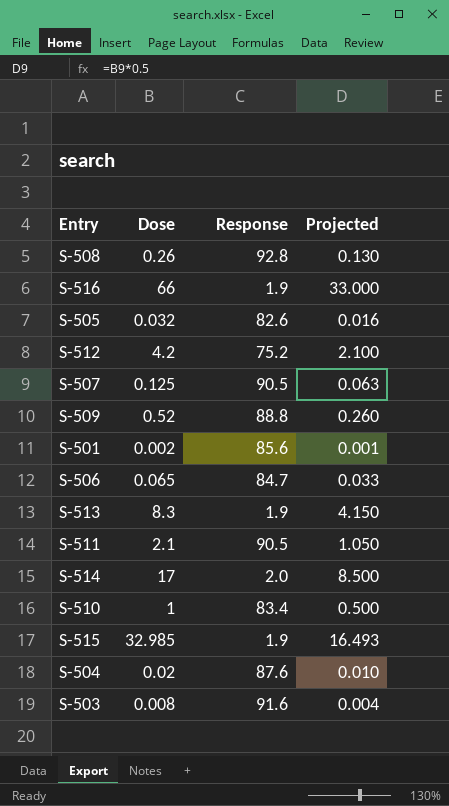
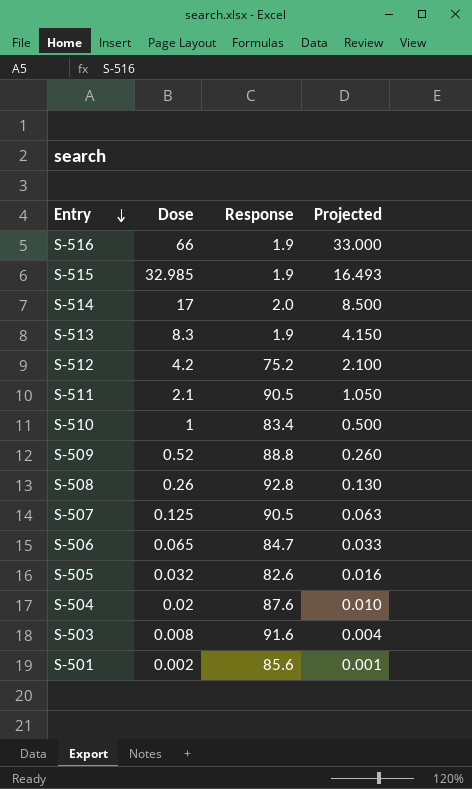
row order: none -> Entry descending

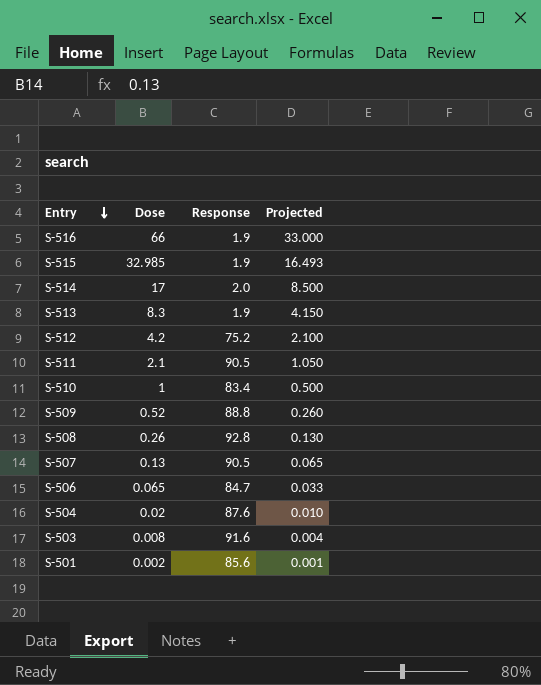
row S-505: 0.032 | 82.6 | 0.016 -> none
S-507 | Dose: 0.125 -> 0.13
S-507 | Projected: 0.063 -> 0.065

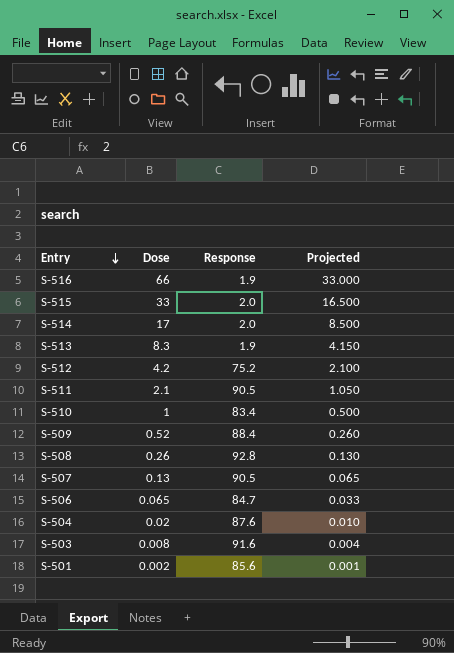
S-515 | Dose: 32.985 -> 33
S-515 | Response: 1.9 -> 2.0
S-515 | Projected: 16.493 -> 16.500
S-509 | Response: 88.8 -> 88.4

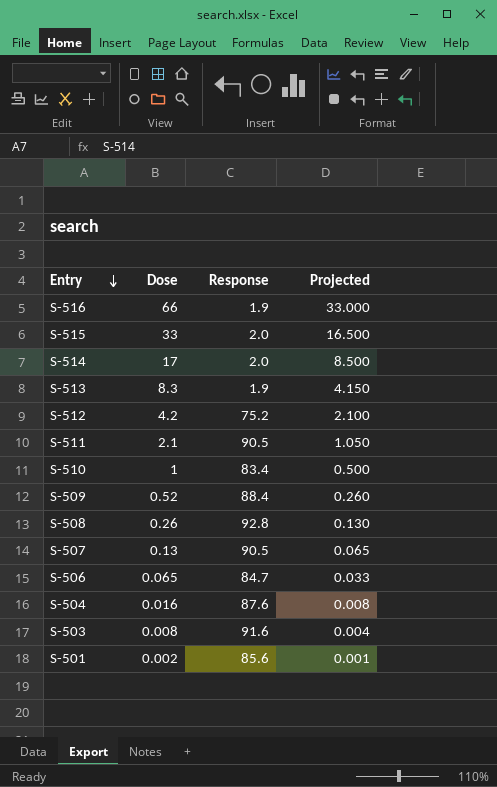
S-504 | Dose: 0.02 -> 0.016
S-504 | Projected: 0.010 -> 0.008

